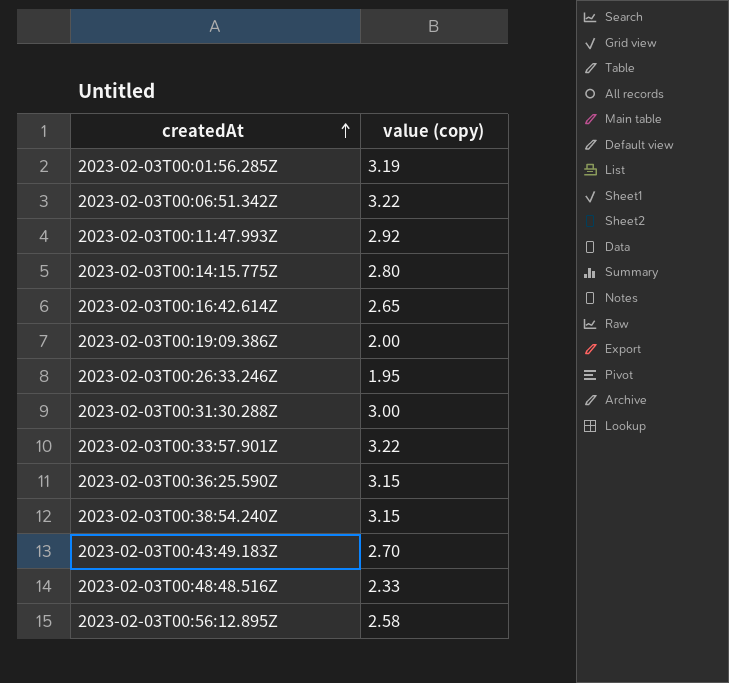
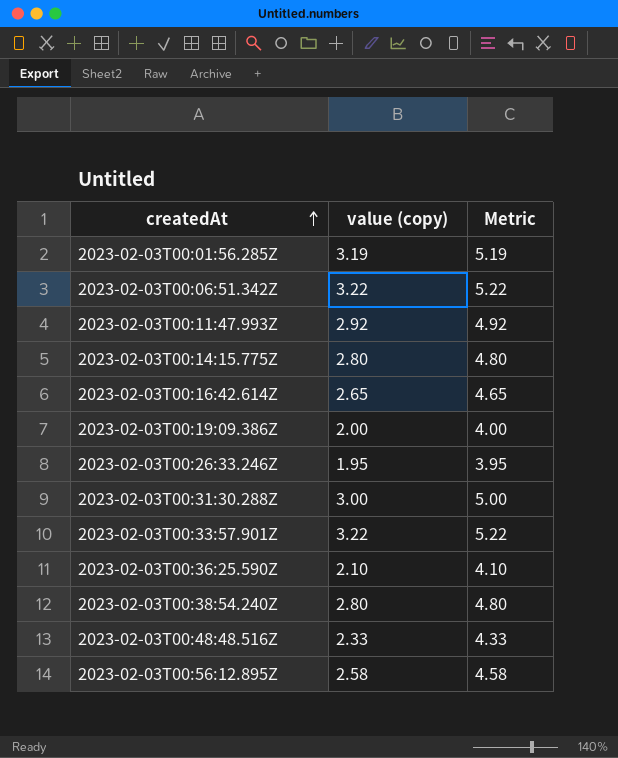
column Metric | formula: none -> [value (copy)] + 2
row 2023-02-03T00:43:49.183Z: 2.70 -> none
2023-02-03T00:36:25.590Z | value (copy): 3.15 -> 2.10
2023-02-03T00:38:54.240Z | value (copy): 3.15 -> 2.80

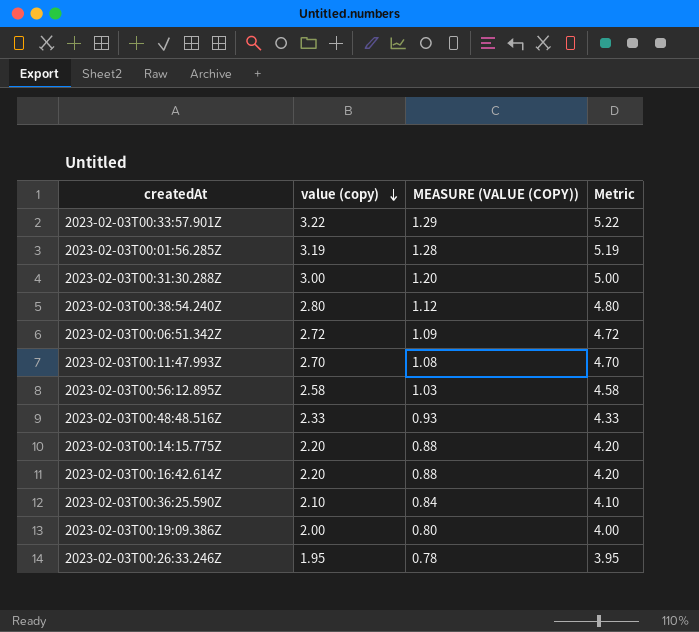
row order: createdAt ascending -> value (copy) descending
column MEASURE (VALUE (COPY)) | formula: none -> [value (copy)] * 0.4
2023-02-03T00:06:51.342Z | value (copy): 3.22 -> 2.72
2023-02-03T00:06:51.342Z | Metric: 5.22 -> 4.72
2023-02-03T00:11:47.993Z | value (copy): 2.92 -> 2.70
2023-02-03T00:11:47.993Z | Metric: 4.92 -> 4.70
2023-02-03T00:14:15.775Z | value (copy): 2.80 -> 2.20
2023-02-03T00:14:15.775Z | Metric: 4.80 -> 4.20
2023-02-03T00:16:42.614Z | value (copy): 2.65 -> 2.20
2023-02-03T00:16:42.614Z | Metric: 4.65 -> 4.20

